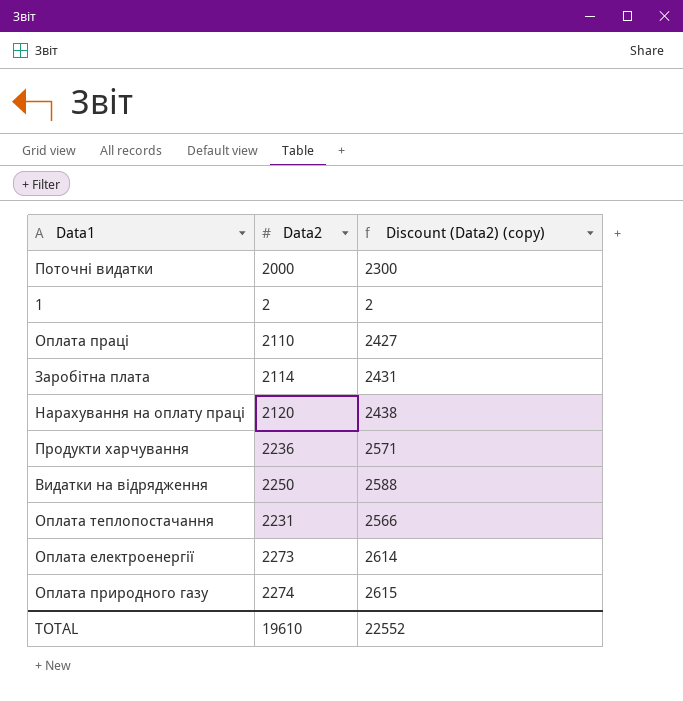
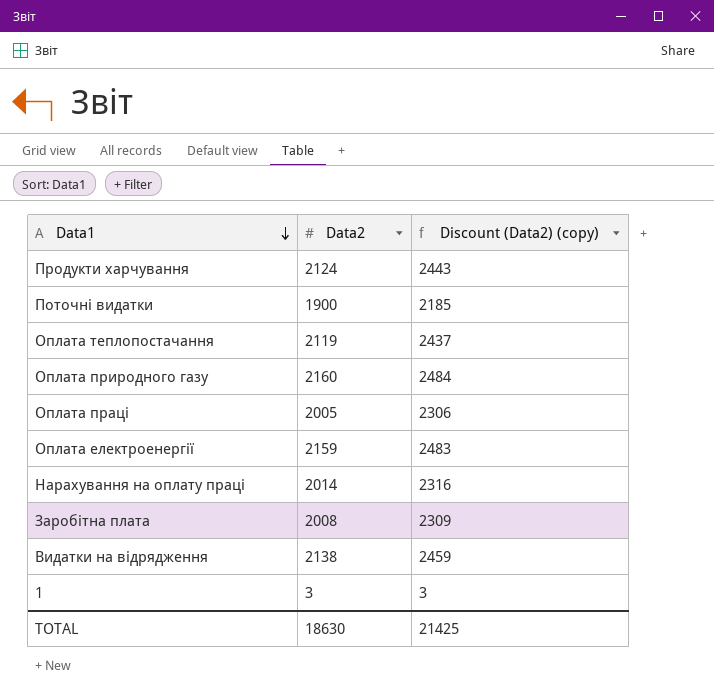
row order: none -> Data1 descending
Продукти харчування | Data2: 2236 -> 2124
Продукти харчування | Discount (Data2) (copy): 2571 -> 2443
Поточні видатки | Data2: 2000 -> 1900
Поточні видатки | Discount (Data2) (copy): 2300 -> 2185
Оплата теплопостачання | Data2: 2231 -> 2119
Оплата теплопостачання | Discount (Data2) (copy): 2566 -> 2437
Оплата природного газу | Data2: 2274 -> 2160
Оплата природного газу | Discount (Data2) (copy): 2615 -> 2484
Оплата праці | Data2: 2110 -> 2005
Оплата праці | Discount (Data2) (copy): 2427 -> 2306
Оплата електроенергії | Data2: 2273 -> 2159
Оплата електроенергії | Discount (Data2) (copy): 2614 -> 2483
Нарахування на оплату праці | Data2: 2120 -> 2014
Нарахування на оплату праці | Discount (Data2) (copy): 2438 -> 2316
Заробітна плата | Data2: 2114 -> 2008
Заробітна плата | Discount (Data2) (copy): 2431 -> 2309
Видатки на відрядження | Data2: 2250 -> 2138
Видатки на відрядження | Discount (Data2) (copy): 2588 -> 2459
1 | Data2: 2 -> 3
1 | Discount (Data2) (copy): 2 -> 3
TOTAL | Data2: 19610 -> 18630
TOTAL | Discount (Data2) (copy): 22552 -> 21425

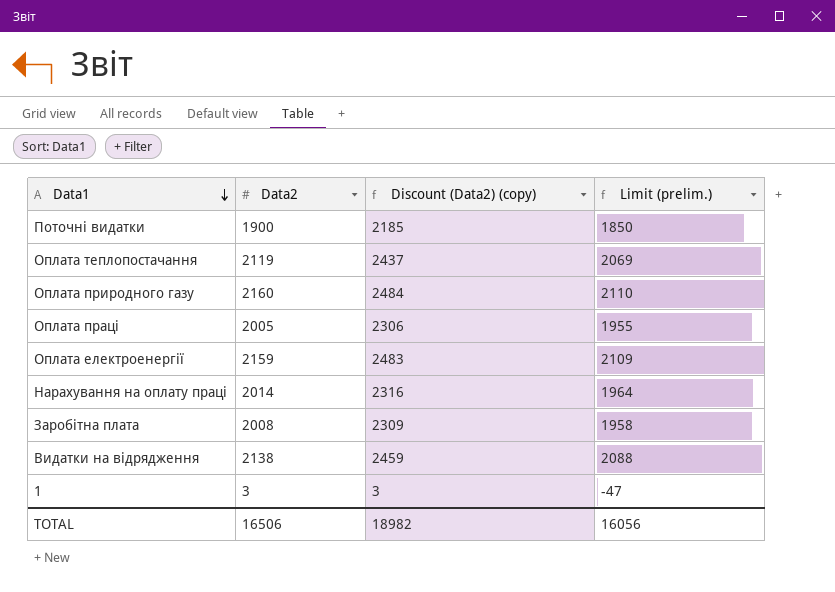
column Limit (prelim.) | formula: none -> [Data2] - 50
row Продукти харчування: 2124 | 2443 -> none
TOTAL | Data2: 18630 -> 16506
TOTAL | Discount (Data2) (copy): 21425 -> 18982

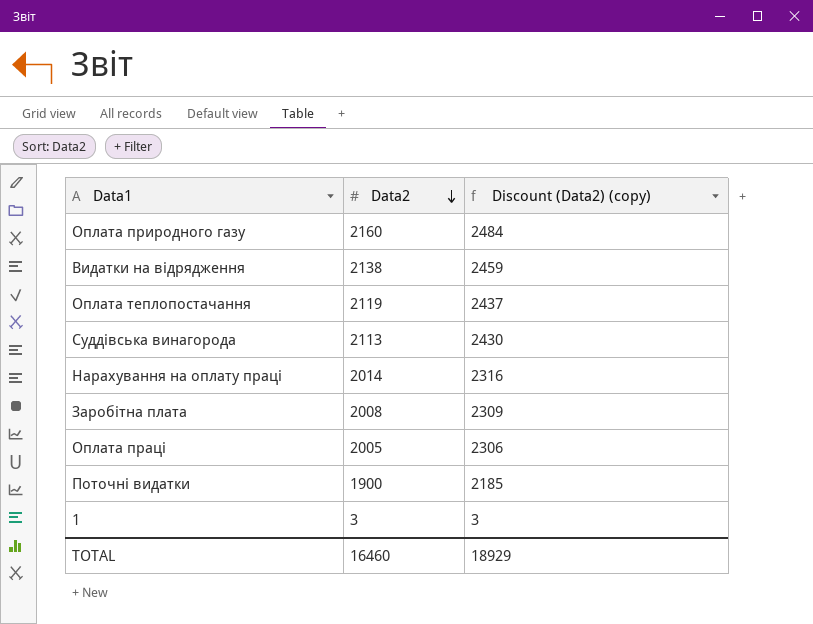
row order: Data1 descending -> Data2 descending
column Limit (prelim.) | formula: [Data2] - 50 -> none
row Оплата електроенергії: 2159 | 2483 | 2109 -> none
row Суддівська винагорода: none -> 2113 | 2430
TOTAL | Data2: 16506 -> 16460
TOTAL | Discount (Data2) (copy): 18982 -> 18929

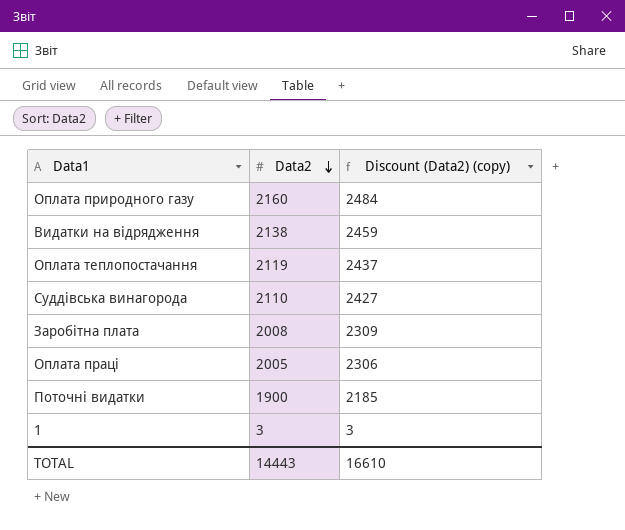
row Нарахування на оплату праці: 2014 | 2316 -> none
Суддівська винагорода | Data2: 2113 -> 2110
Суддівська винагорода | Discount (Data2) (copy): 2430 -> 2427
TOTAL | Data2: 16460 -> 14443
TOTAL | Discount (Data2) (copy): 18929 -> 16610

